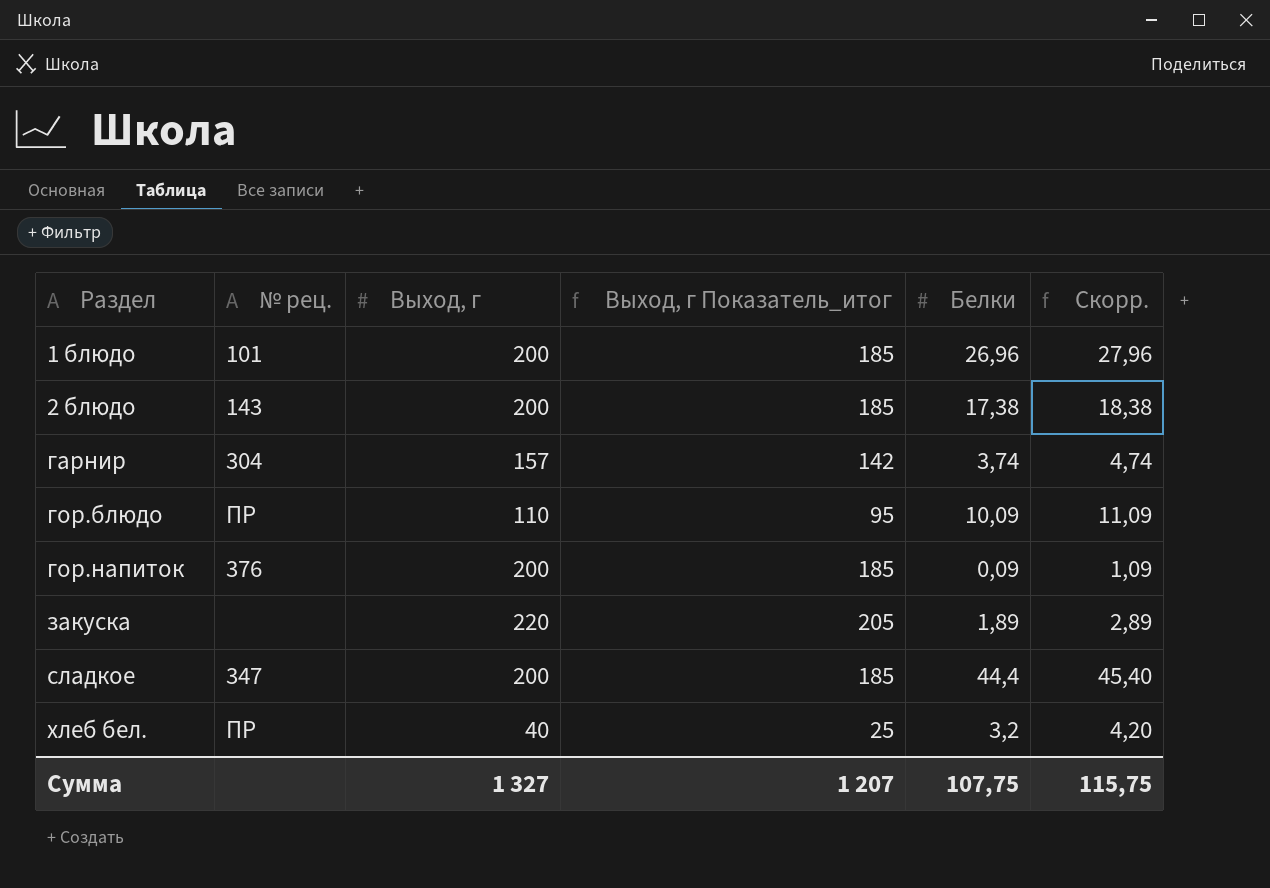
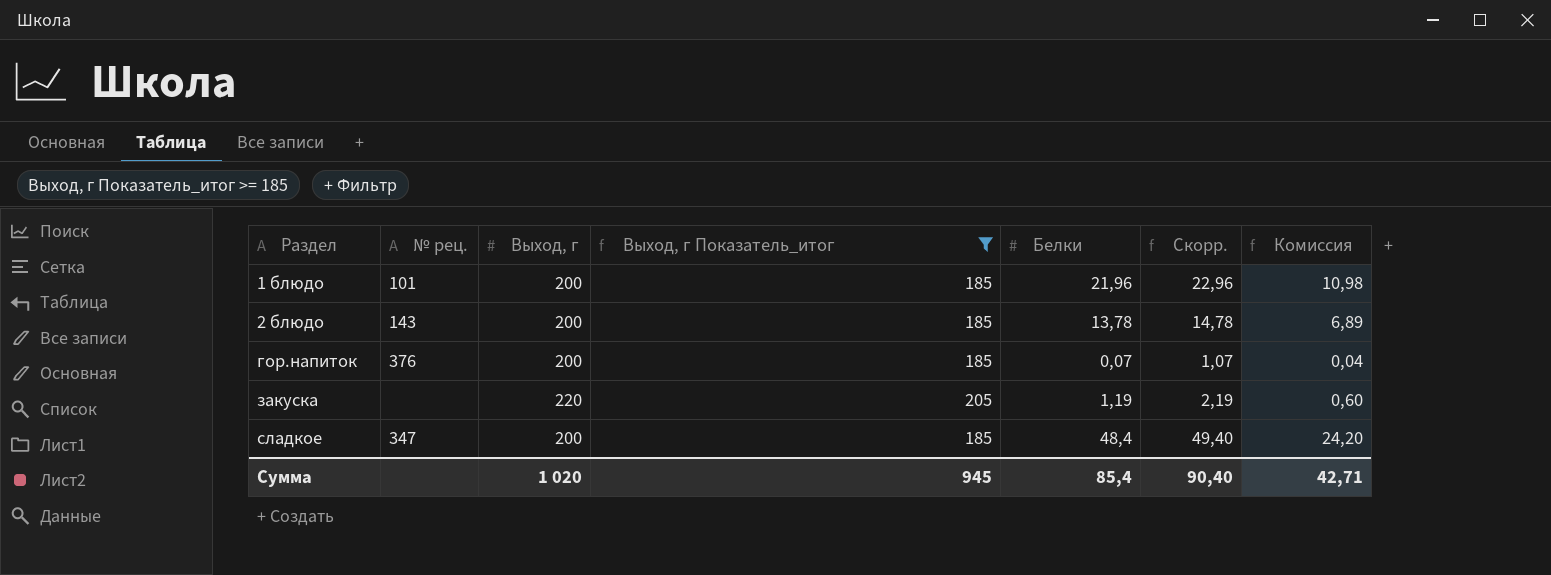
filter: none -> Выход, г Показатель_итог >= 185
column Комиссия | formula: none -> [Белки] * 0,5
1 блюдо | Белки: 26,96 -> 21,96
1 блюдо | Скорр.: 27,96 -> 22,96
2 блюдо | Белки: 17,38 -> 13,78
2 блюдо | Скорр.: 18,38 -> 14,78
гор.напиток | Белки: 0,09 -> 0,07
гор.напиток | Скорр.: 1,09 -> 1,07
закуска | Белки: 1,89 -> 1,19
закуска | Скорр.: 2,89 -> 2,19
сладкое | Белки: 44,4 -> 48,4
сладкое | Скорр.: 45,40 -> 49,40
Сумма | Выход, г: 1 327 -> 1 020
Сумма | Выход, г Показатель_итог: 1 207 -> 945
Сумма | Белки: 107,75 -> 85,4
Сумма | Скорр.: 115,75 -> 90,40

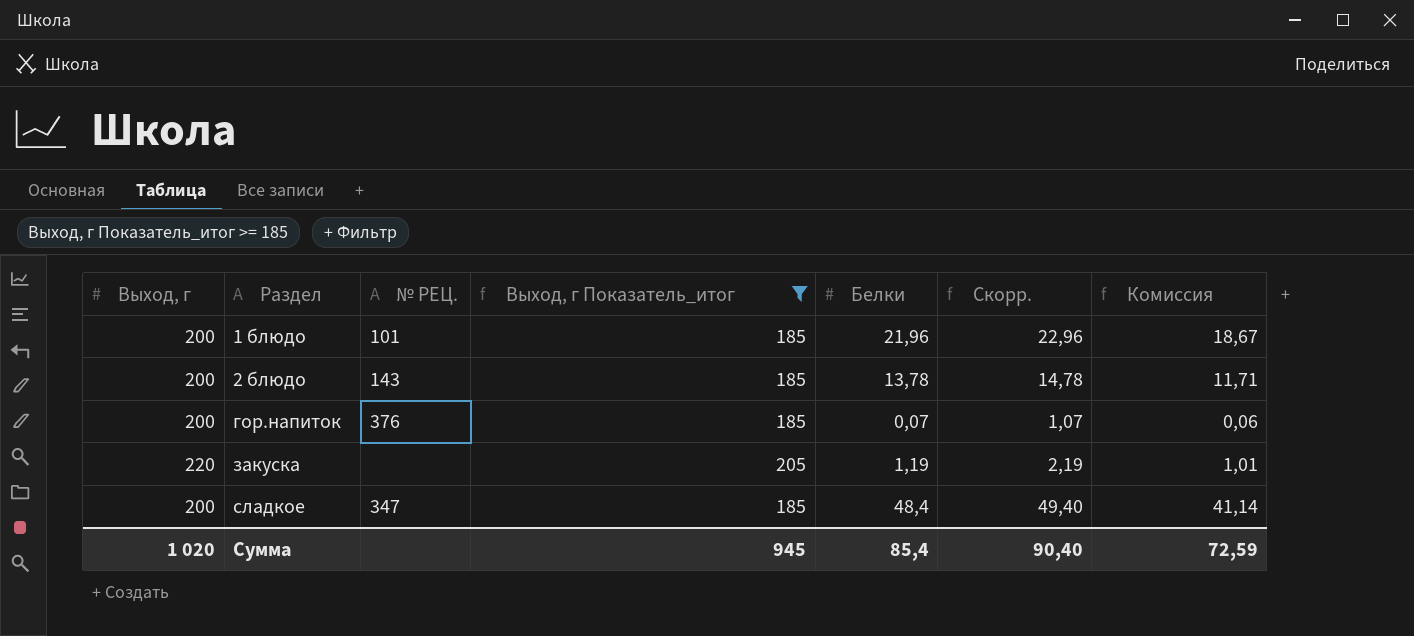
column Выход, г | position: 3 -> 1
column name: № рец. -> № РЕЦ.
column Комиссия | formula: [Белки] * 0,5 -> [Белки] * 0,85
Сумма | Комиссия: 42,71 -> 72,59

